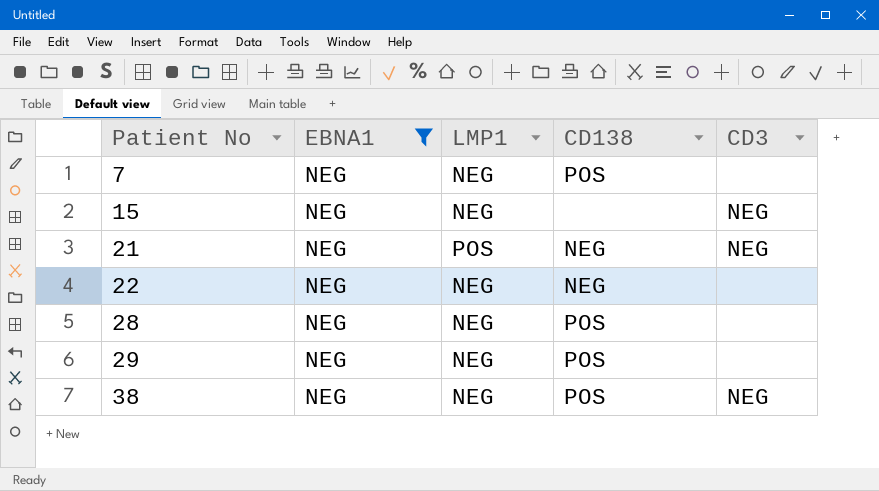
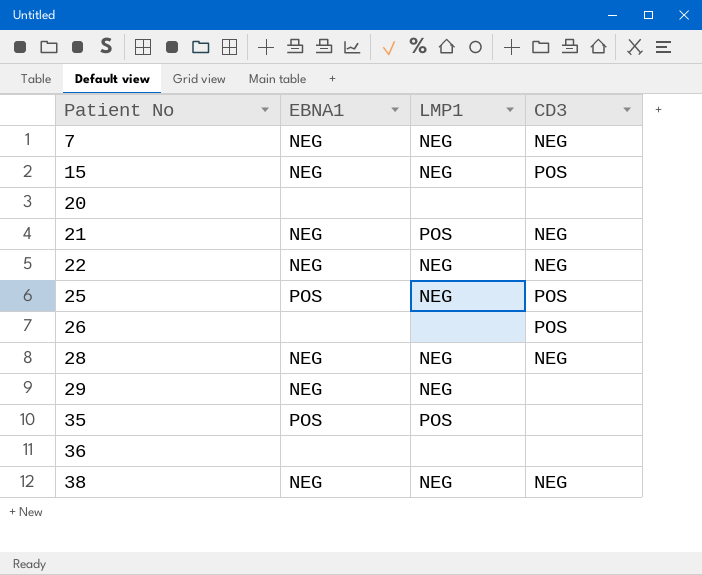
filter: EBNA1 = NEG -> none
column CD138 | position: 4 -> none
7 | CD3: none -> NEG
15 | CD3: NEG -> POS
22 | CD3: none -> NEG
28 | CD3: none -> NEG

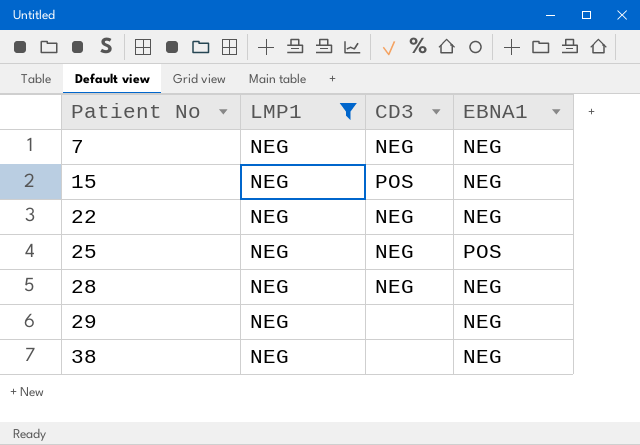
filter: none -> LMP1 = NEG
column EBNA1 | position: 2 -> 4
25 | CD3: POS -> NEG
38 | CD3: NEG -> none

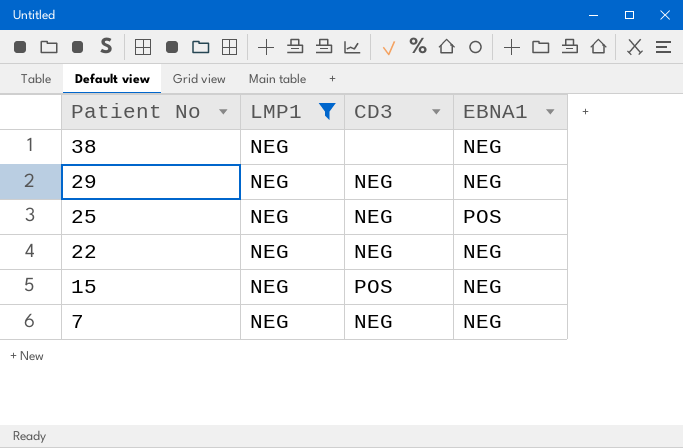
row order: Patient No ascending -> Patient No descending
row 28: NEG | NEG | NEG -> none
29 | CD3: none -> NEG

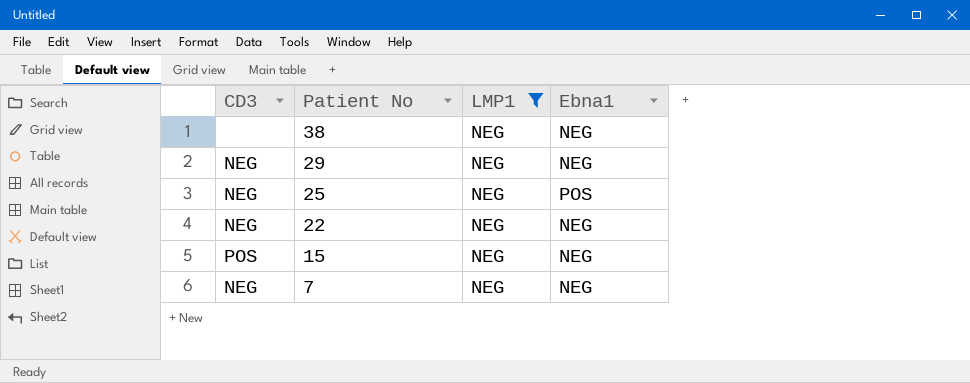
column CD3 | position: 3 -> 1
column name: EBNA1 -> Ebna1

